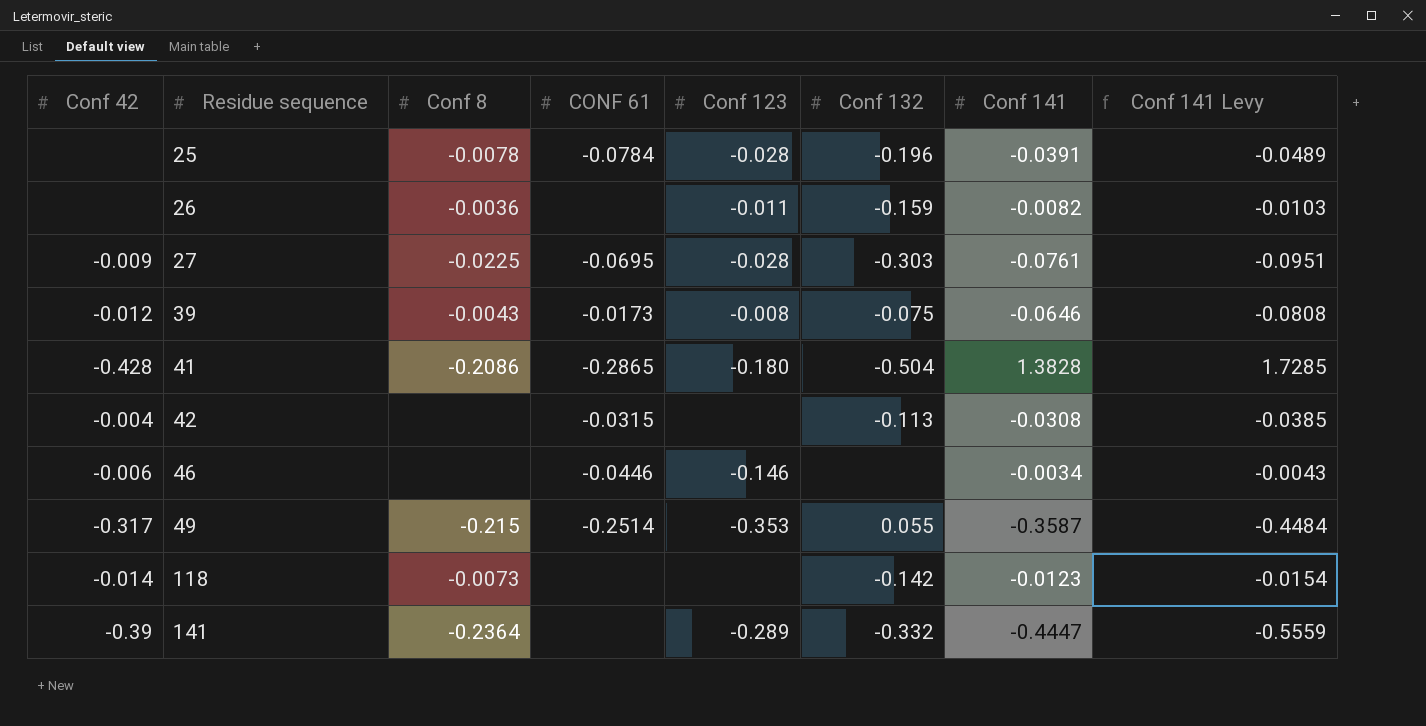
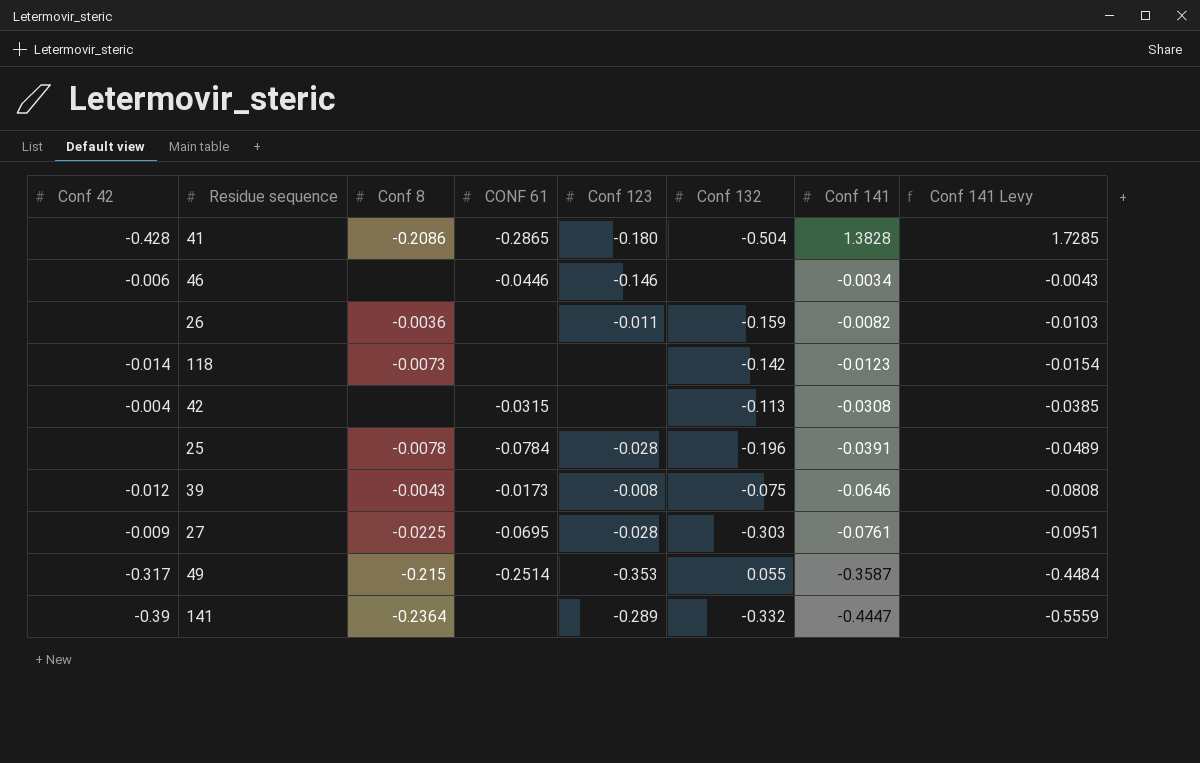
row order: Residue sequence ascending -> Conf 141 descending

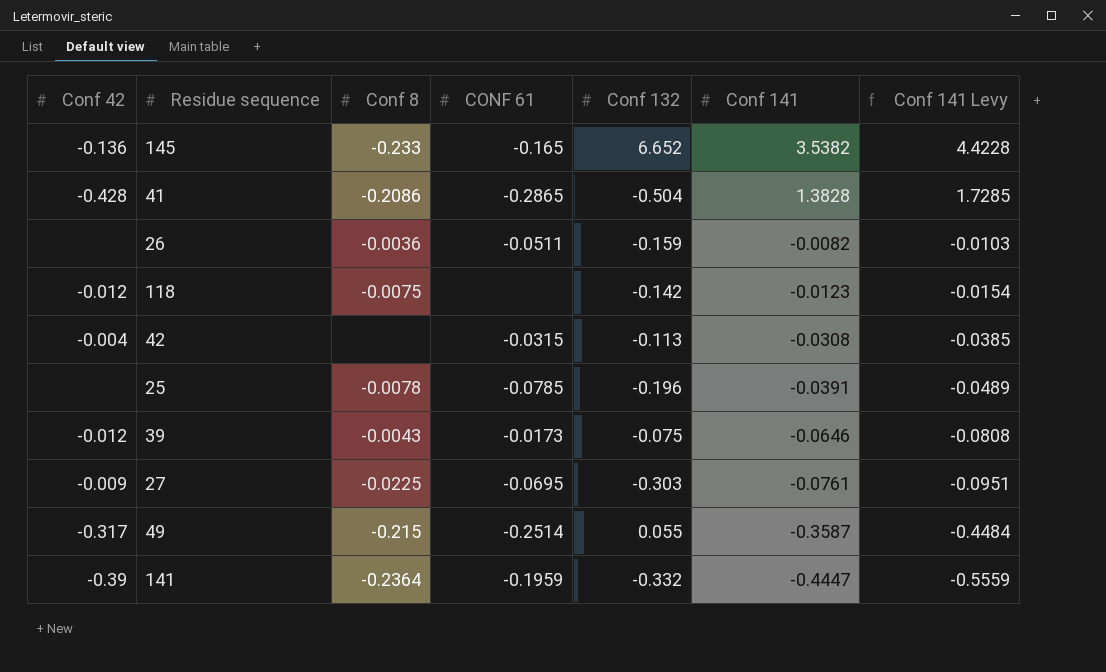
column Conf 123 | position: 5 -> none
row 46: -0.006 | none | -0.0446 | -0.146 | none | -0.0034 | -0.0043 -> none
row 145: none -> -0.136 | -0.233 | -0.165 | 6.652 | 3.5382 | 4.4228
26 | CONF 61: none -> -0.0511
118 | Conf 42: -0.014 -> -0.012
118 | Conf 8: -0.0073 -> -0.0075
25 | CONF 61: -0.0784 -> -0.0785
141 | CONF 61: none -> -0.1959

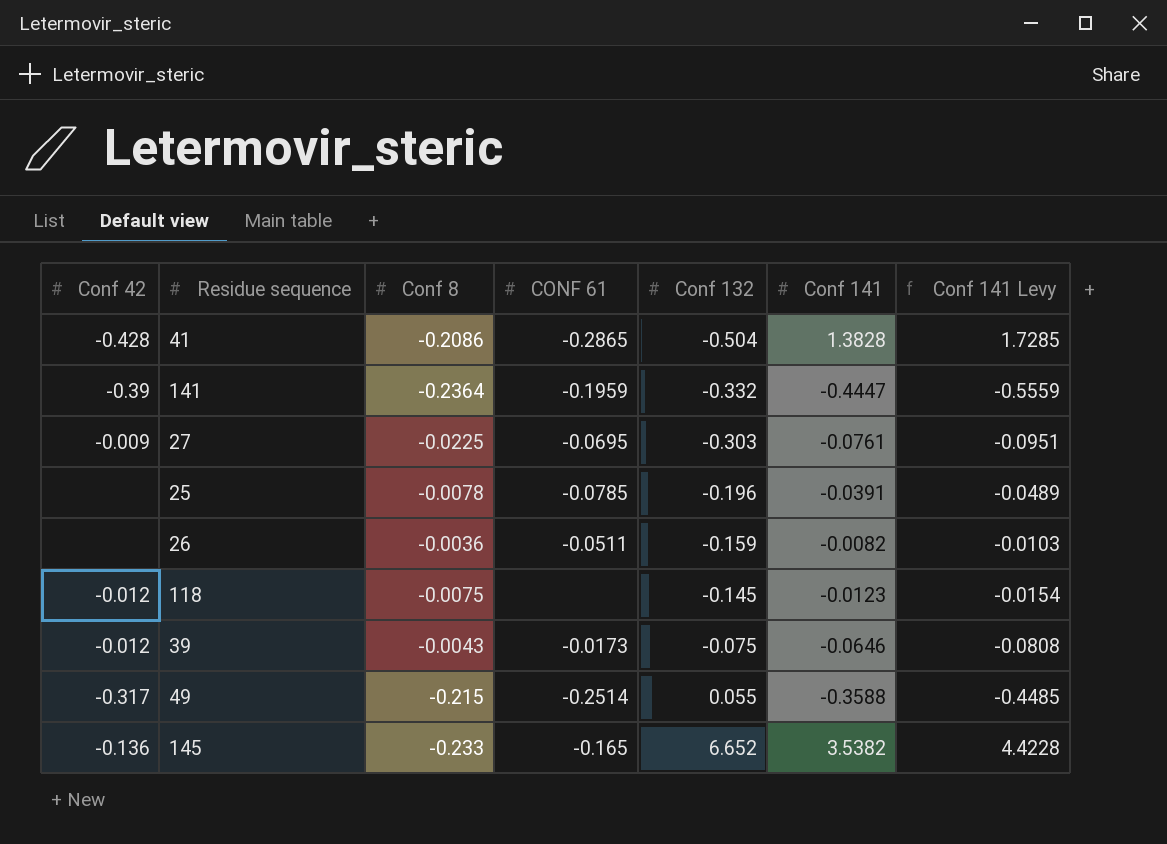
row order: Conf 141 descending -> Conf 132 ascending
row 42: -0.004 | none | -0.0315 | -0.113 | -0.0308 | -0.0385 -> none
118 | Conf 132: -0.142 -> -0.145
49 | Conf 141: -0.3587 -> -0.3588
49 | Conf 141 Levy: -0.4484 -> -0.4485

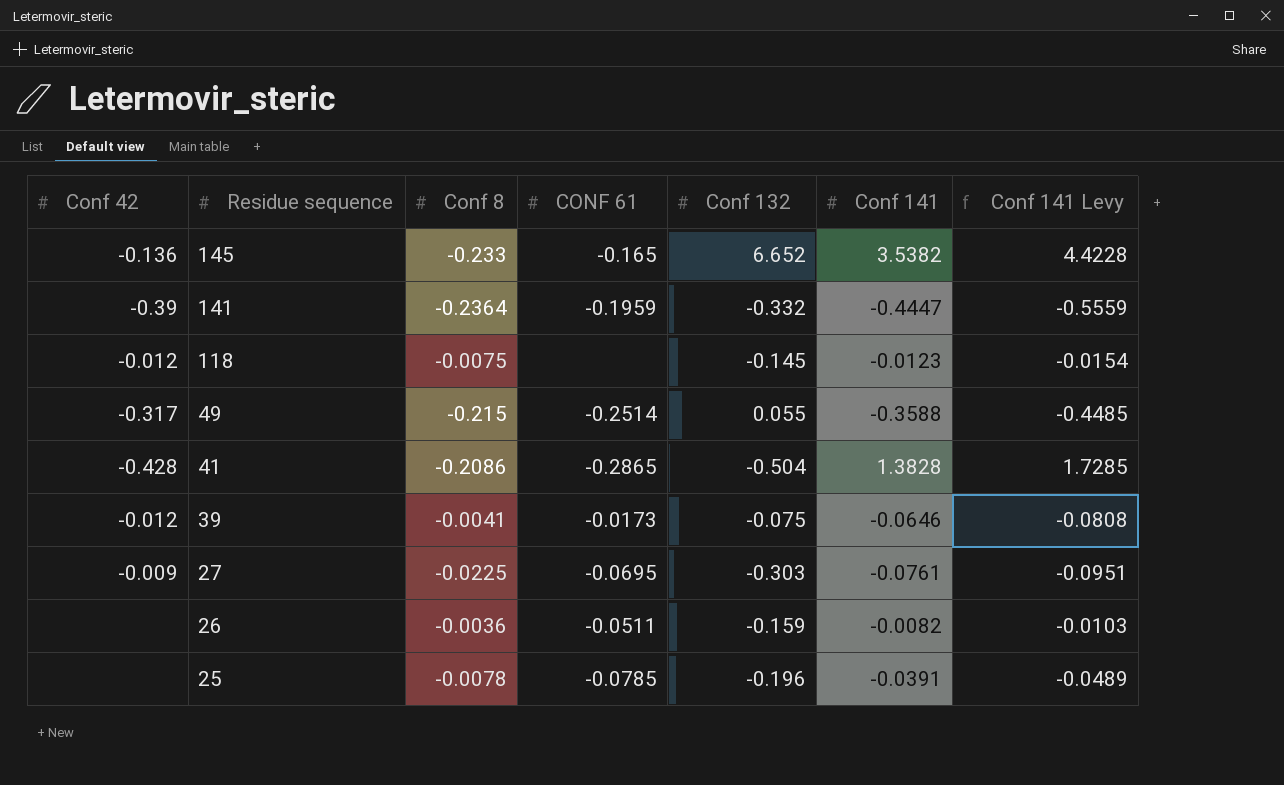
row order: Conf 132 ascending -> Residue sequence descending
39 | Conf 8: -0.0043 -> -0.0041

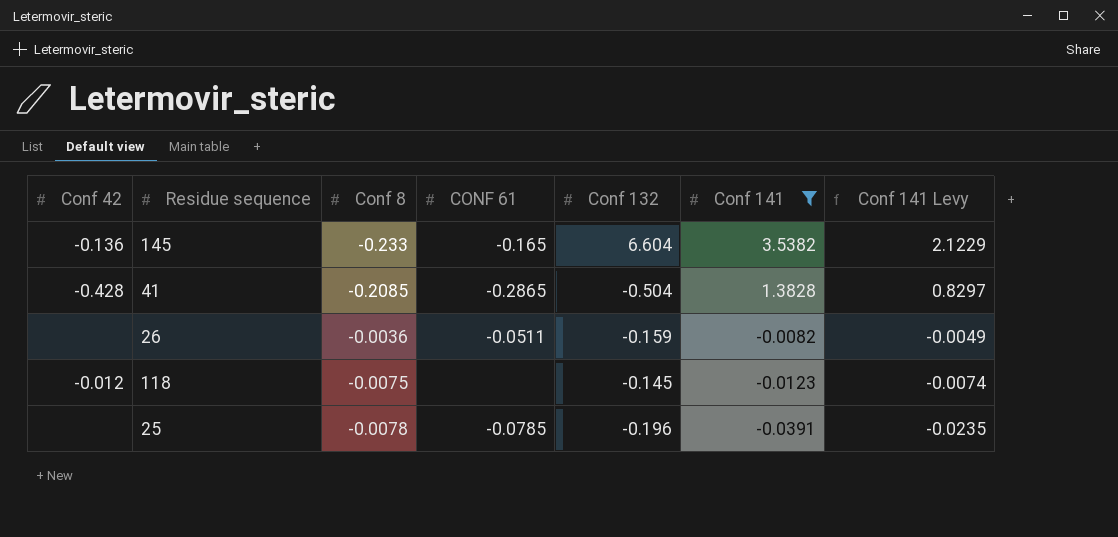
filter: none -> Conf 141 >= -0.0391
row order: Residue sequence descending -> Conf 141 descending
column Conf 141 Levy | formula: [Conf 141] * 1.25 -> [Conf 141] * 0.6
145 | Conf 132: 6.652 -> 6.604
41 | Conf 8: -0.2086 -> -0.2085

